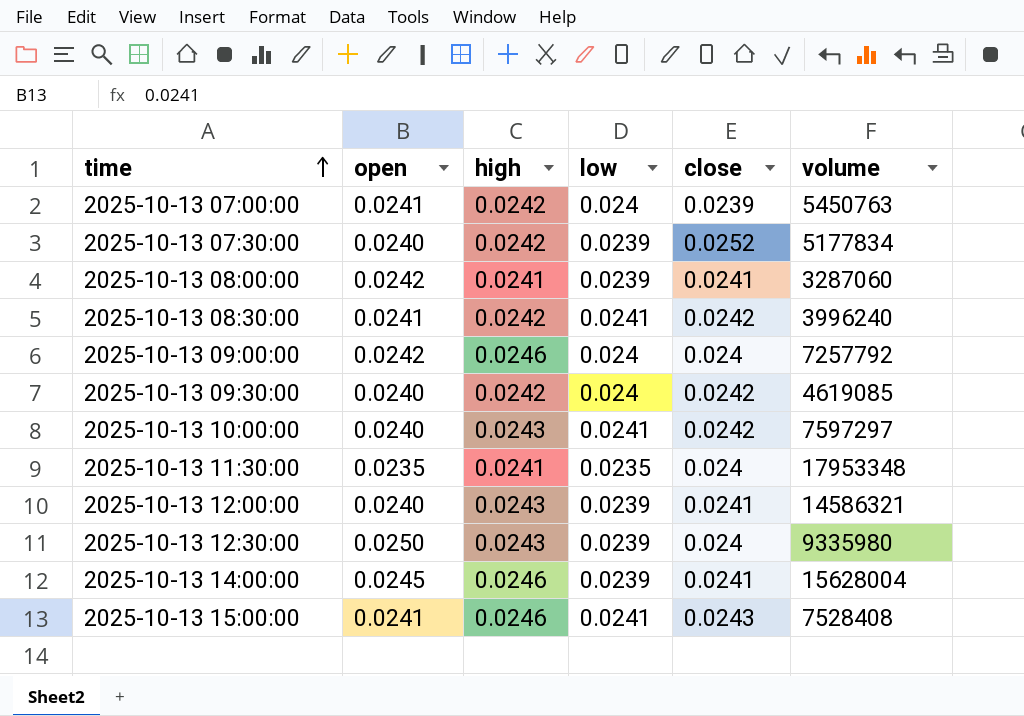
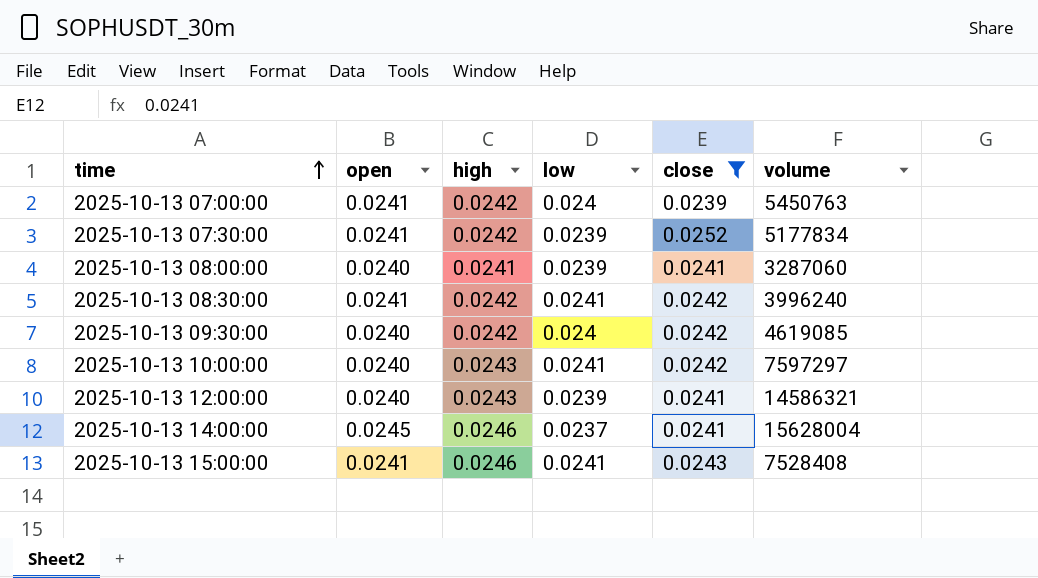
filter: none -> close != 0.024
2025-10-13 07:30:00 | open: 0.0240 -> 0.0241
2025-10-13 08:00:00 | open: 0.0242 -> 0.0240
2025-10-13 14:00:00 | low: 0.0239 -> 0.0237

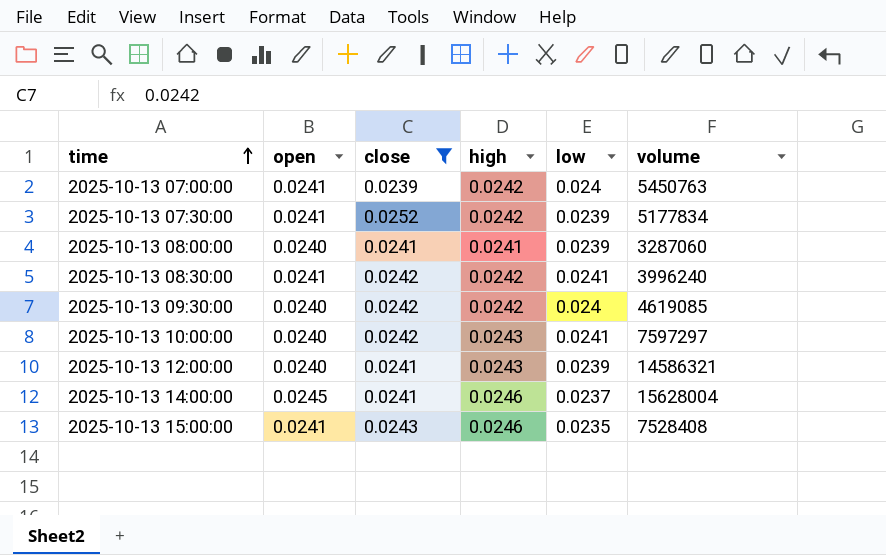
column close | position: 5 -> 3
2025-10-13 15:00:00 | low: 0.0241 -> 0.0235

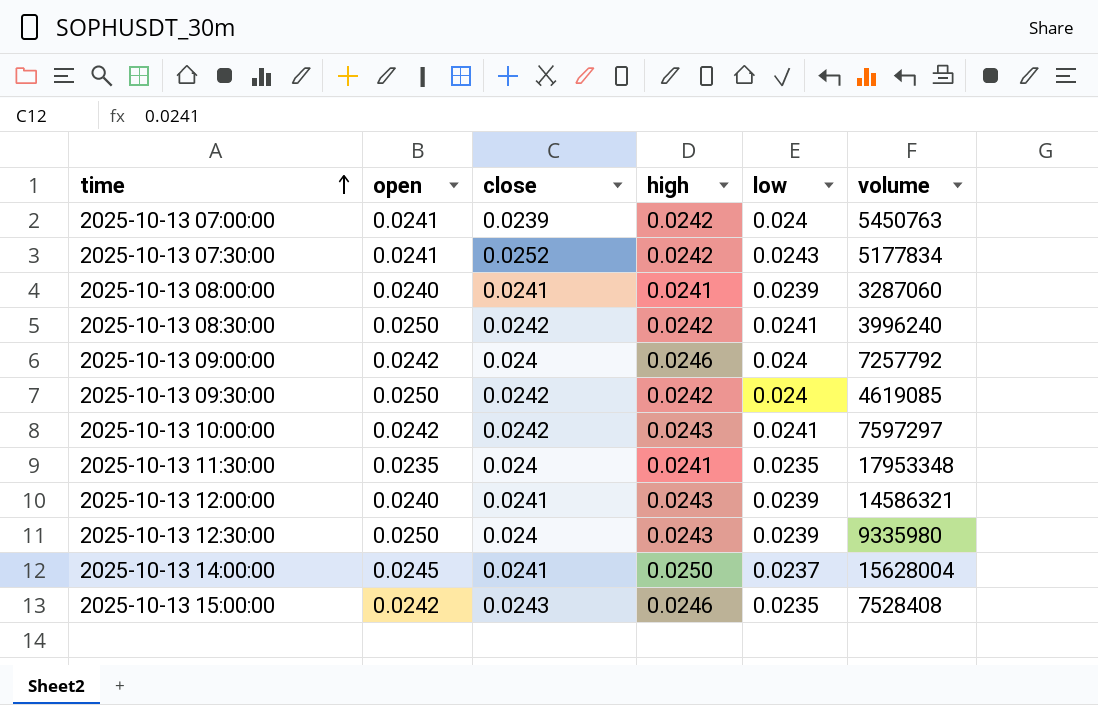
filter: close != 0.024 -> none
2025-10-13 07:30:00 | low: 0.0239 -> 0.0243
2025-10-13 08:30:00 | open: 0.0241 -> 0.0250
2025-10-13 09:30:00 | open: 0.0240 -> 0.0250
2025-10-13 10:00:00 | open: 0.0240 -> 0.0242
2025-10-13 14:00:00 | high: 0.0246 -> 0.0250
2025-10-13 15:00:00 | open: 0.0241 -> 0.0242

